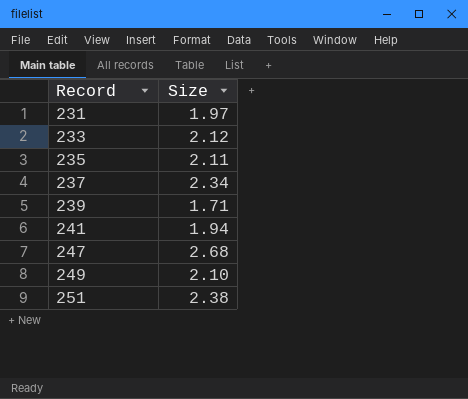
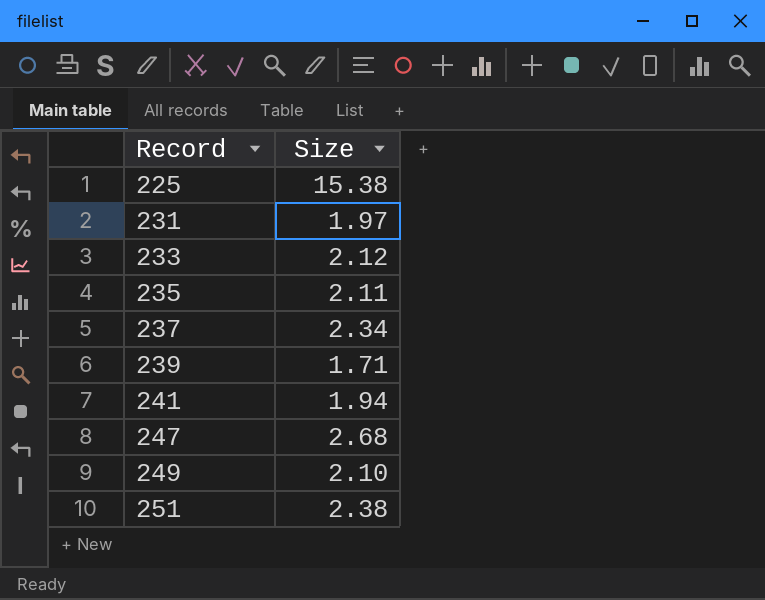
row 225: none -> 15.38

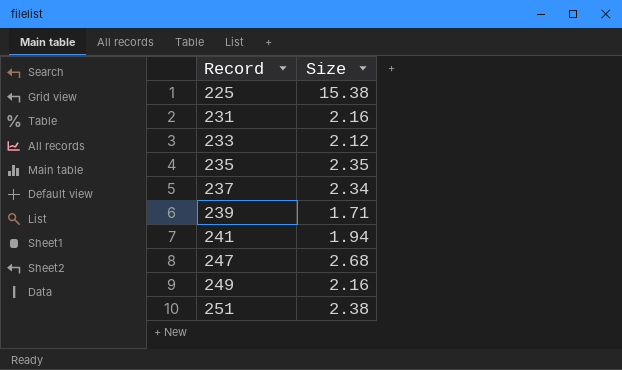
231 | Size: 1.97 -> 2.16
235 | Size: 2.11 -> 2.35
249 | Size: 2.10 -> 2.16

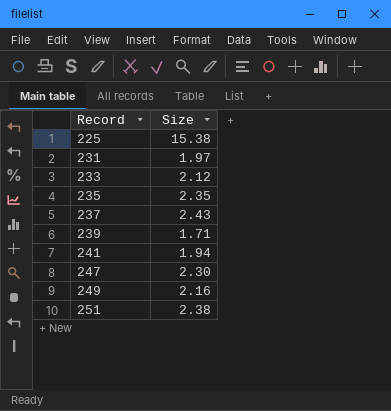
231 | Size: 2.16 -> 1.97
237 | Size: 2.34 -> 2.43
247 | Size: 2.68 -> 2.30

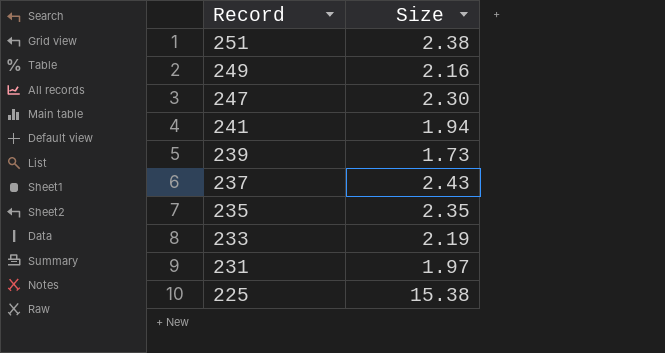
row order: Record ascending -> Record descending
239 | Size: 1.71 -> 1.73
233 | Size: 2.12 -> 2.19

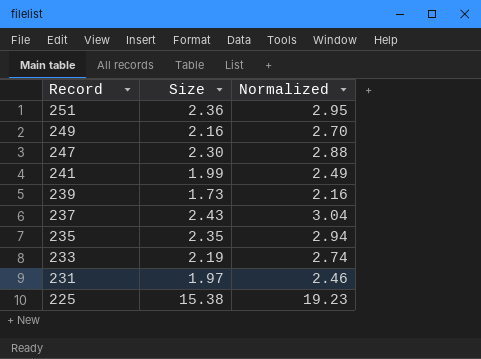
column Normalized | formula: none -> [Size] * 1.25
251 | Size: 2.38 -> 2.36
241 | Size: 1.94 -> 1.99

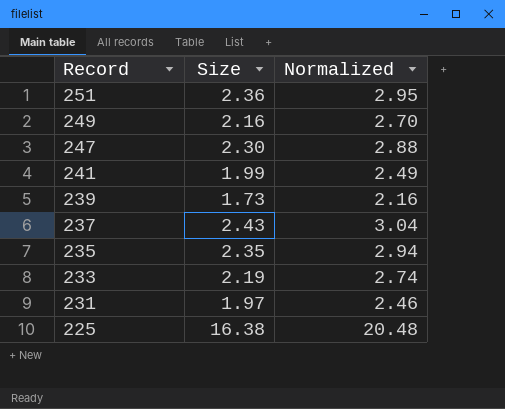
225 | Size: 15.38 -> 16.38
225 | Normalized: 19.23 -> 20.48

